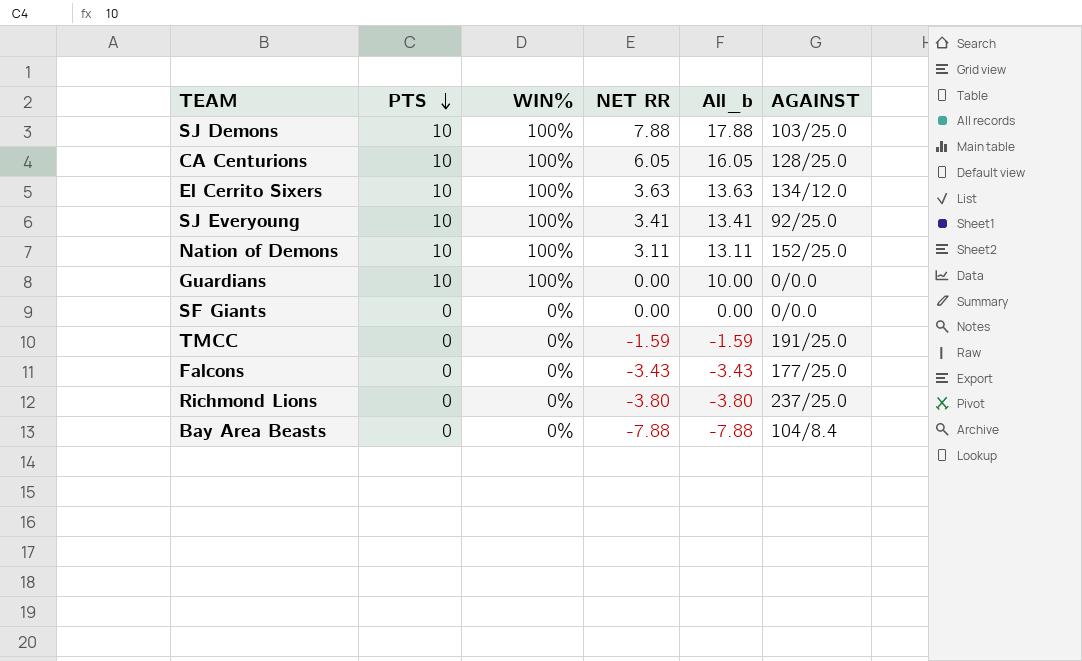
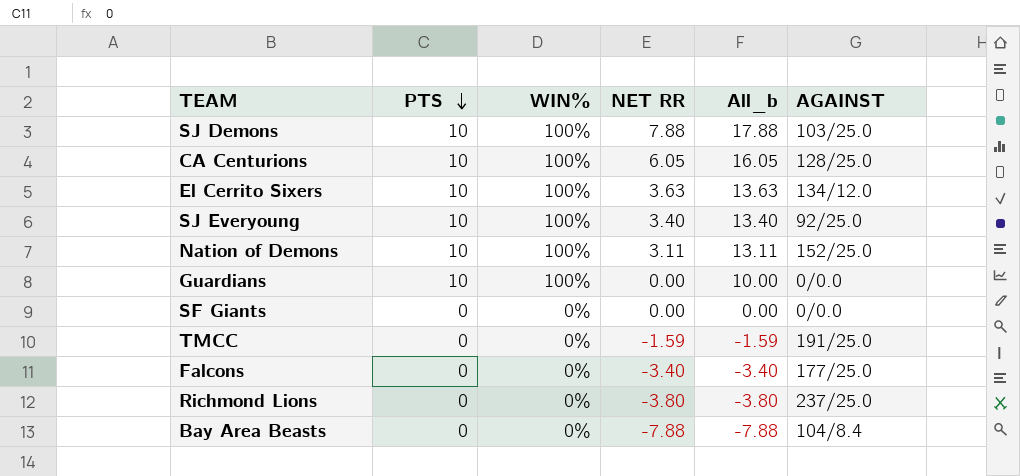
SJ Everyoung | NET RR: 3.41 -> 3.40
SJ Everyoung | All_b: 13.41 -> 13.40
Falcons | NET RR: -3.43 -> -3.40
Falcons | All_b: -3.43 -> -3.40

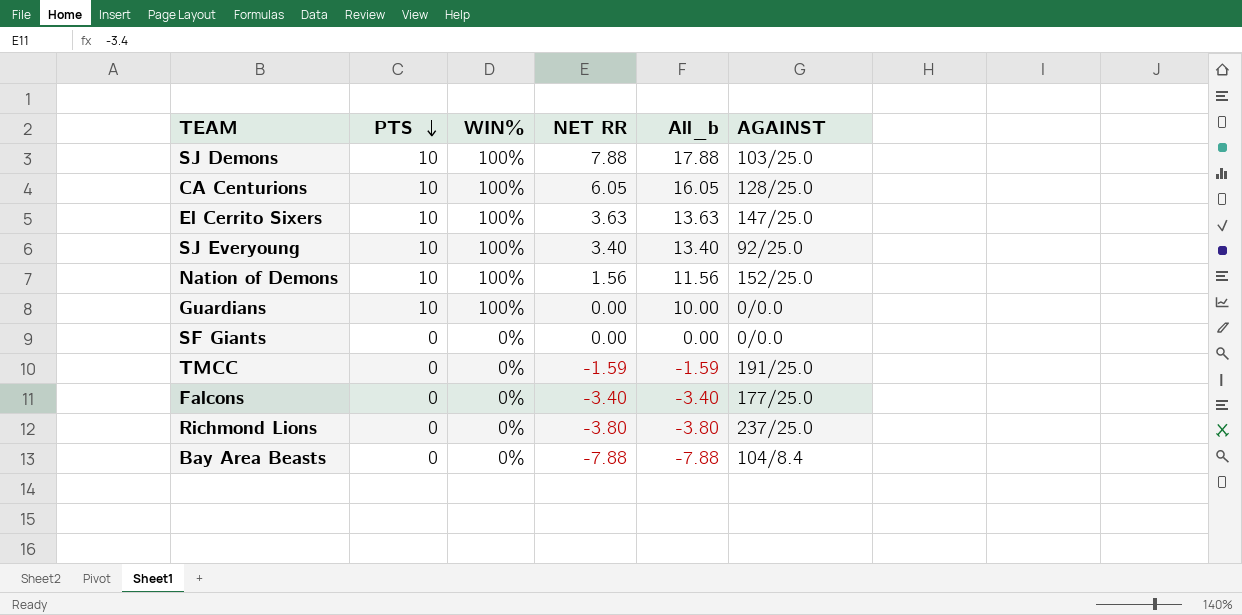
El Cerrito Sixers | AGAINST: 134/12.0 -> 147/25.0
Nation of Demons | NET RR: 3.11 -> 1.56
Nation of Demons | All_b: 13.11 -> 11.56

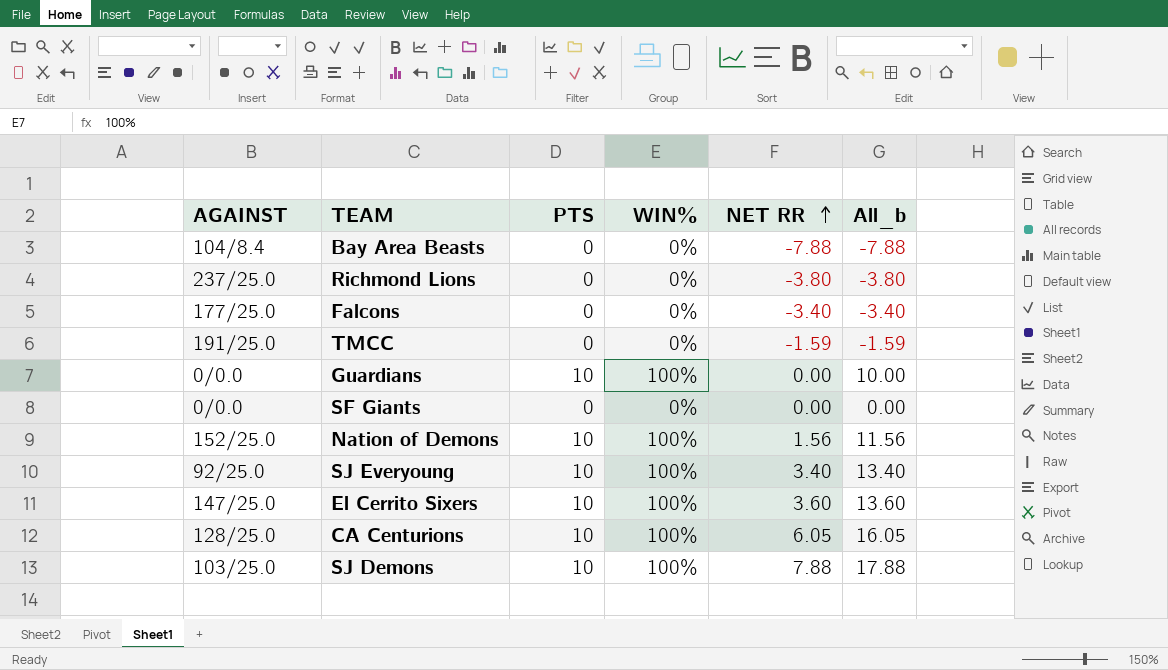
row order: PTS descending -> NET RR ascending
column AGAINST | position: 6 -> 1
El Cerrito Sixers | NET RR: 3.63 -> 3.60
El Cerrito Sixers | All_b: 13.63 -> 13.60

